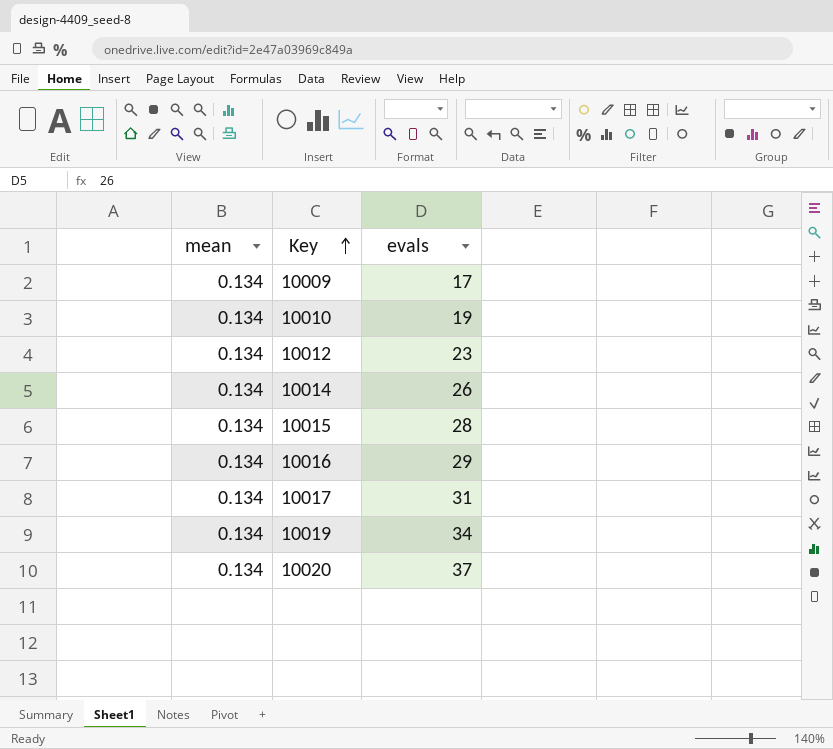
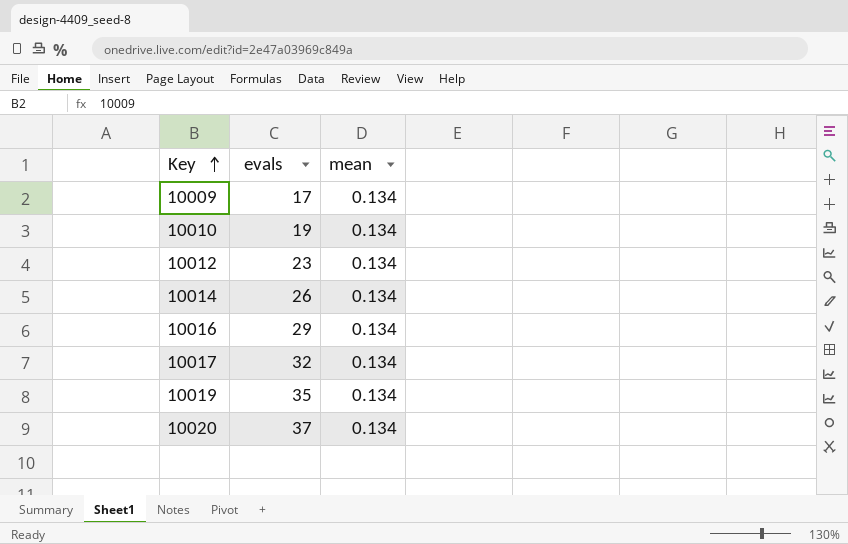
column mean | position: 1 -> 3
row 10015: 0.134 | 28 -> none
10017 | evals: 31 -> 32
10019 | evals: 34 -> 35

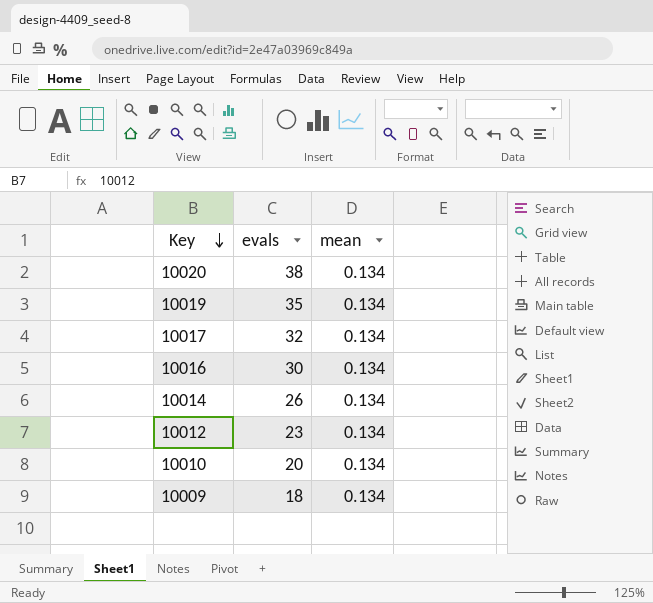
row order: Key ascending -> Key descending
10020 | evals: 37 -> 38
10016 | evals: 29 -> 30
10010 | evals: 19 -> 20
10009 | evals: 17 -> 18

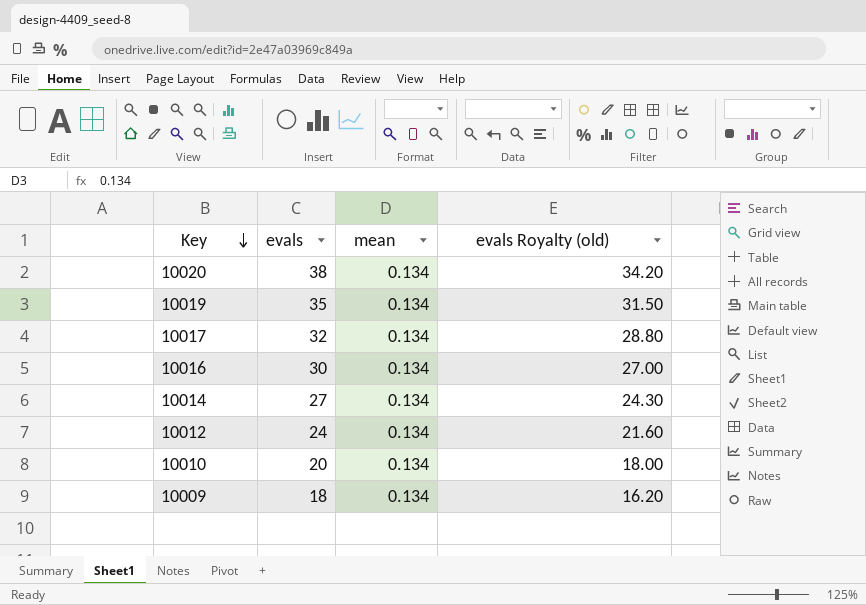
column evals Royalty (old) | formula: none -> [evals] * 0.9
10014 | evals: 26 -> 27
10012 | evals: 23 -> 24

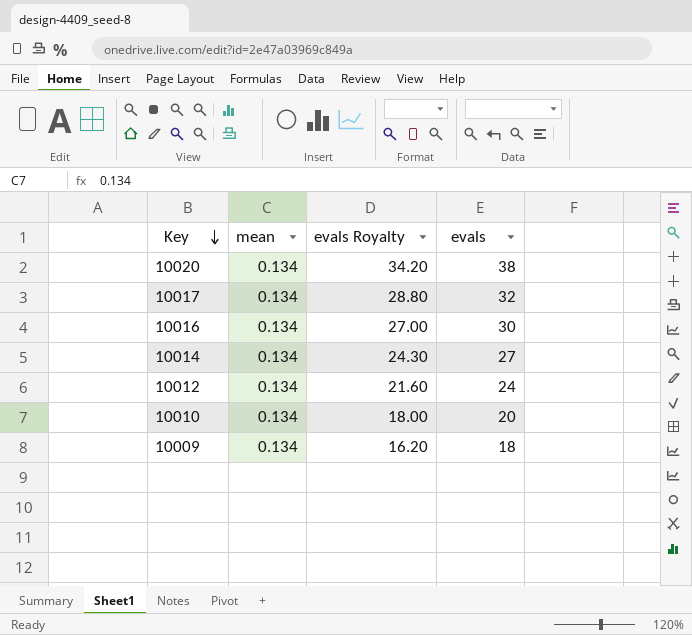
column name: evals Royalty (old) -> evals Royalty
column evals | position: 2 -> 4
row 10019: 35 | 0.134 | 31.50 -> none

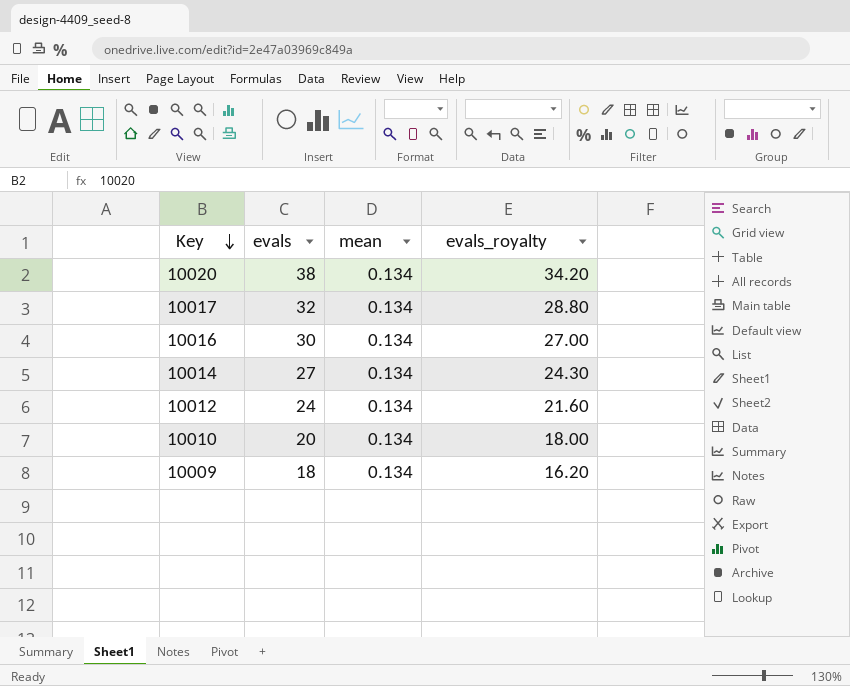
column evals | position: 4 -> 2
column name: evals Royalty -> evals_royalty

